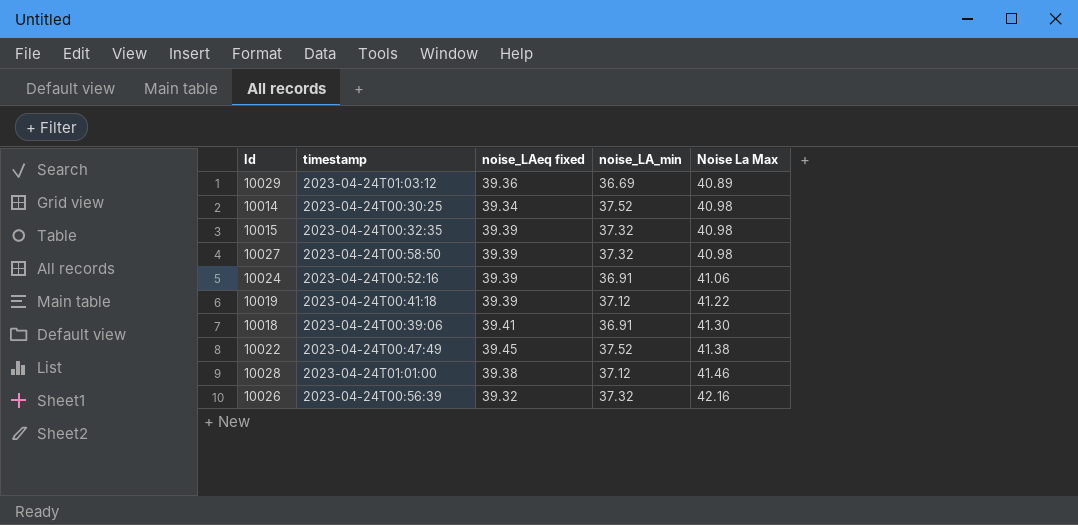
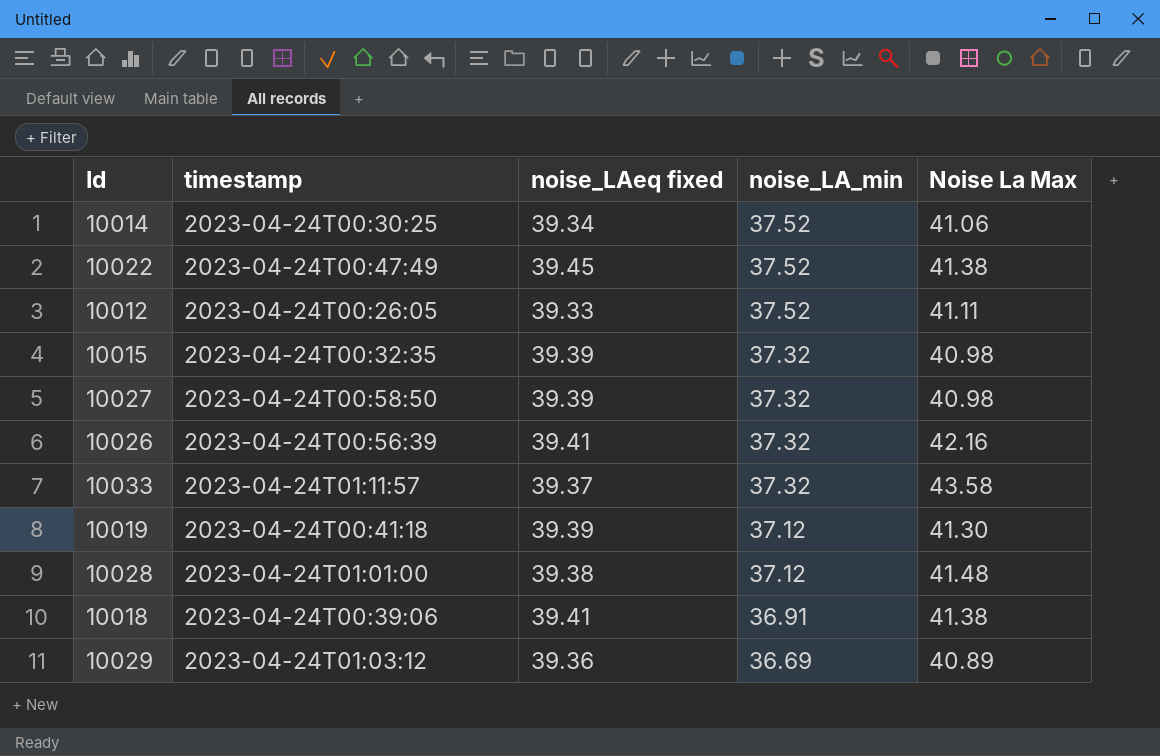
row order: Noise La Max ascending -> noise_LA_min descending
row 10024: 2023-04-24T00:52:16 | 39.39 | 36.91 | 41.06 -> none
10014 | Noise La Max: 40.98 -> 41.06
row 10012: none -> 2023-04-24T00:26:05 | 39.33 | 37.52 | 41.11
10026 | noise_LAeq fixed: 39.32 -> 39.41
row 10033: none -> 2023-04-24T01:11:57 | 39.37 | 37.32 | 43.58
10019 | Noise La Max: 41.22 -> 41.30
10028 | Noise La Max: 41.46 -> 41.48
10018 | Noise La Max: 41.30 -> 41.38

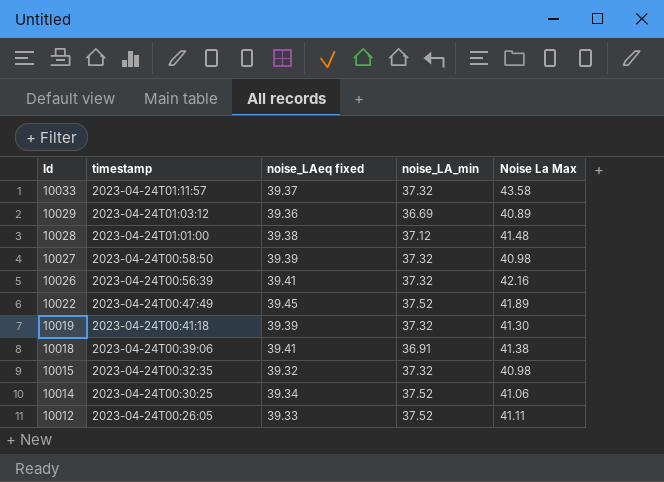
row order: noise_LA_min descending -> Id descending
10022 | Noise La Max: 41.38 -> 41.89
10019 | noise_LA_min: 37.12 -> 37.32
10015 | noise_LAeq fixed: 39.39 -> 39.32

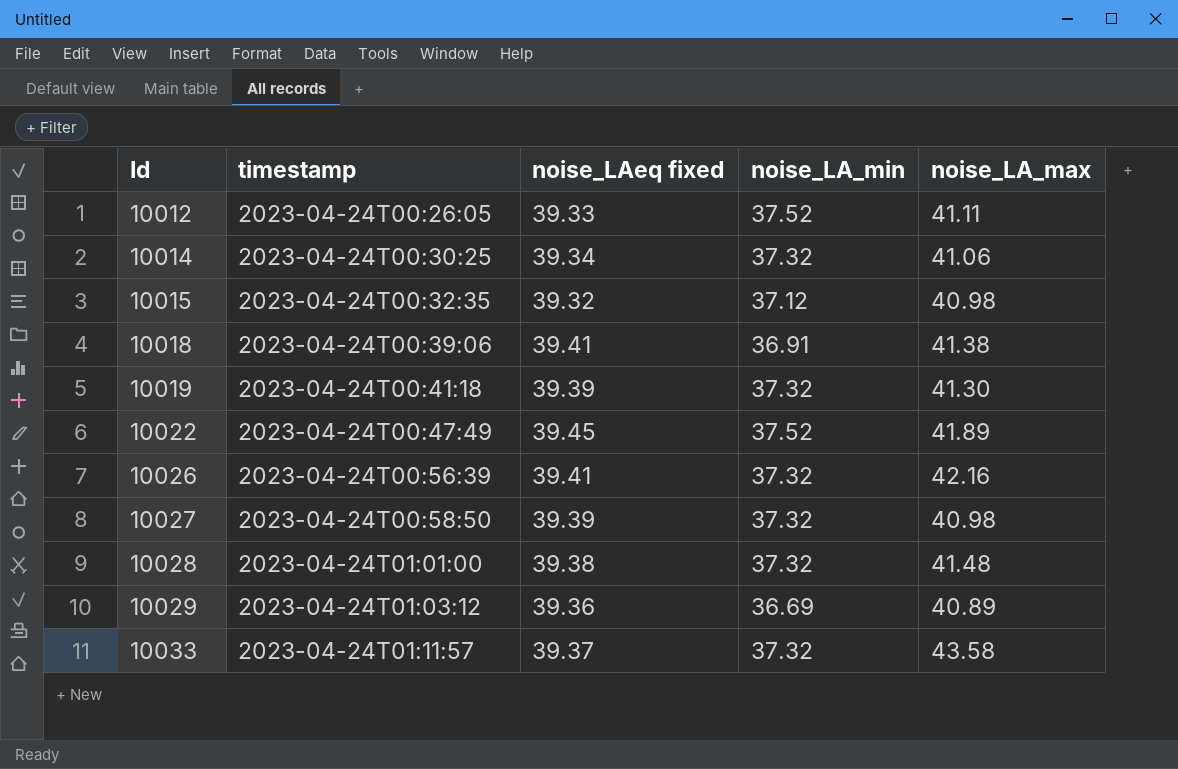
row order: Id descending -> Id ascending
column name: Noise La Max -> noise_LA_max
10014 | noise_LA_min: 37.52 -> 37.32
10015 | noise_LA_min: 37.32 -> 37.12
10028 | noise_LA_min: 37.12 -> 37.32

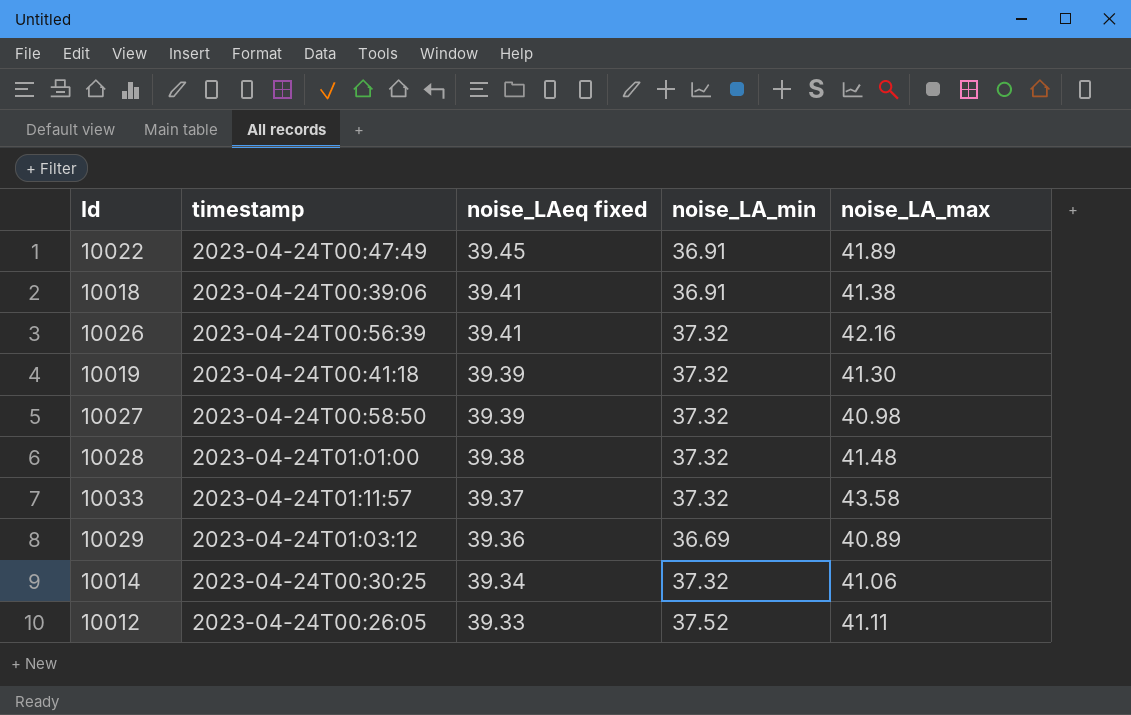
row order: Id ascending -> noise_LAeq fixed descending
row 10015: 2023-04-24T00:32:35 | 39.32 | 37.12 | 40.98 -> none
10022 | noise_LA_min: 37.52 -> 36.91

